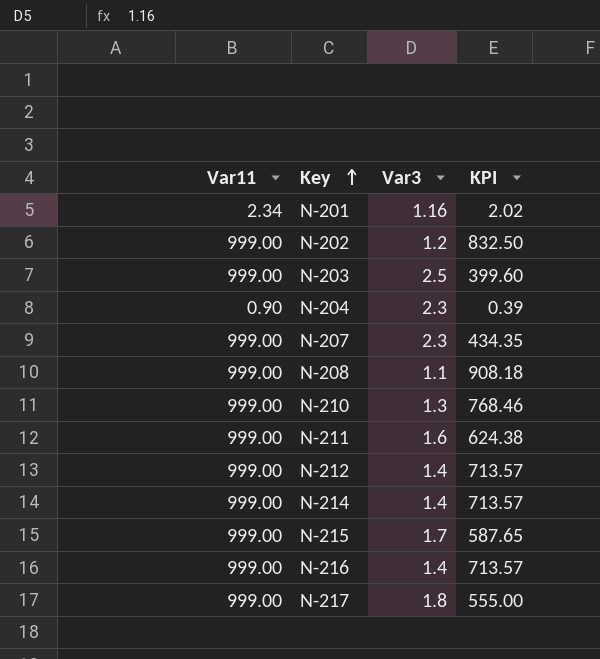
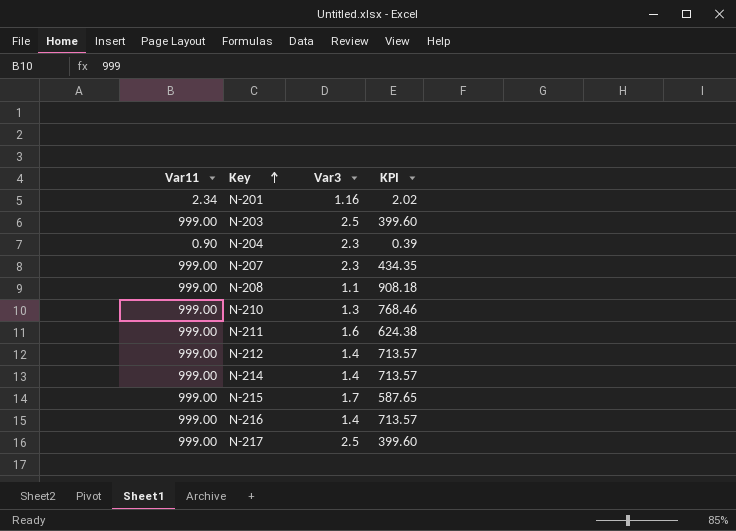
row N-202: 999.00 | 1.2 | 832.50 -> none
N-217 | Var3: 1.8 -> 2.5
N-217 | KPI: 555.00 -> 399.60

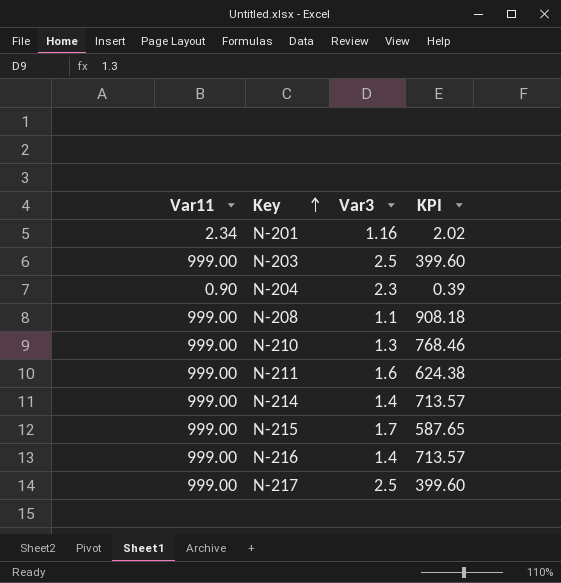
row N-207: 999.00 | 2.3 | 434.35 -> none
row N-212: 999.00 | 1.4 | 713.57 -> none

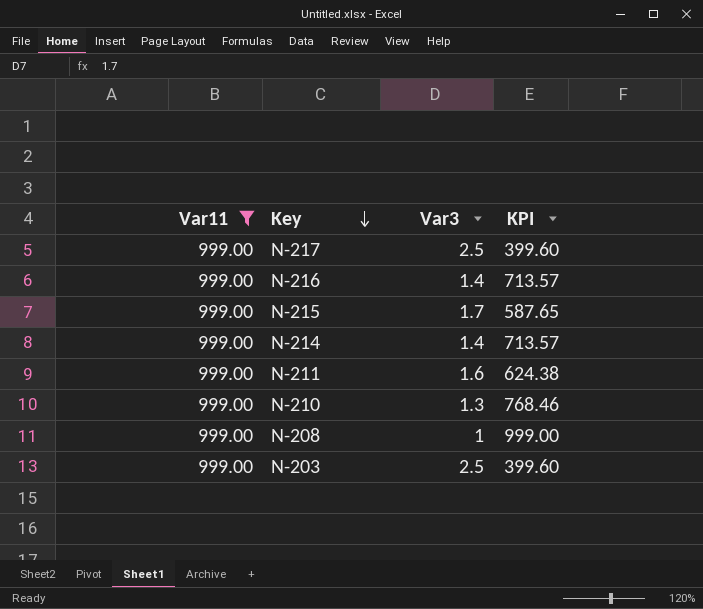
filter: none -> Var11 = 999.00
row order: Key ascending -> Key descending
N-208 | Var3: 1.1 -> 1
N-208 | KPI: 908.18 -> 999.00

